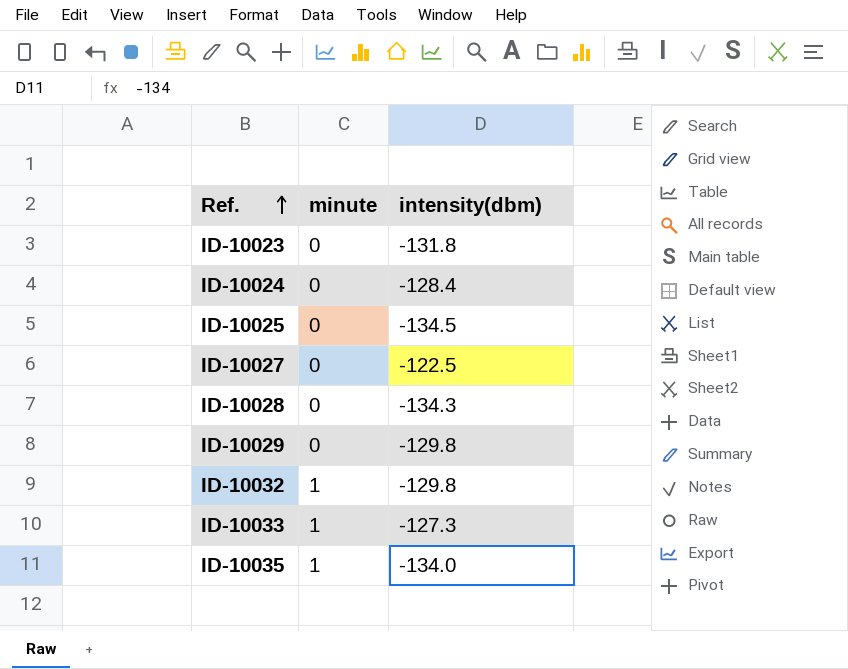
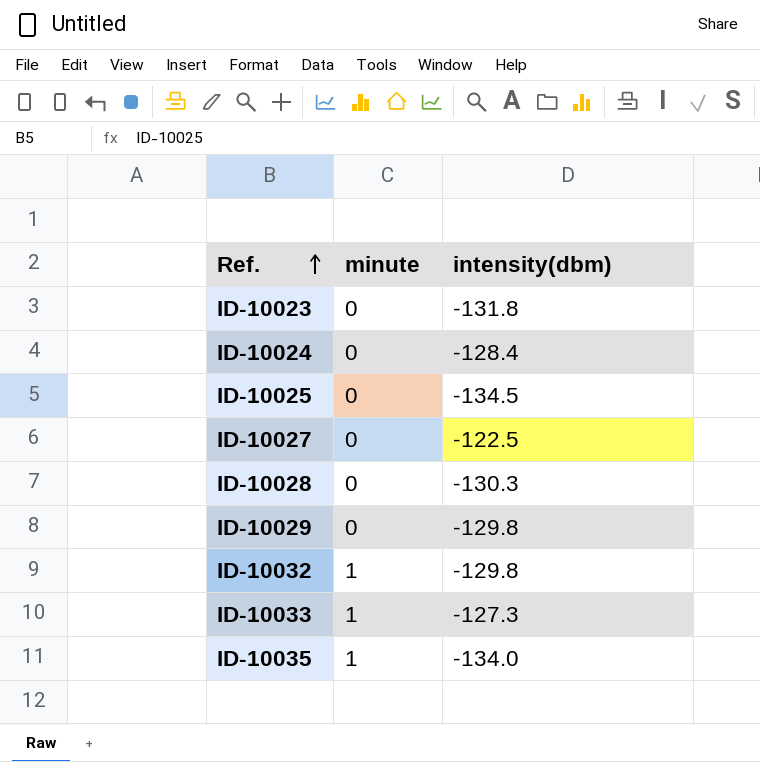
ID-10028 | intensity(dbm): -134.3 -> -130.3

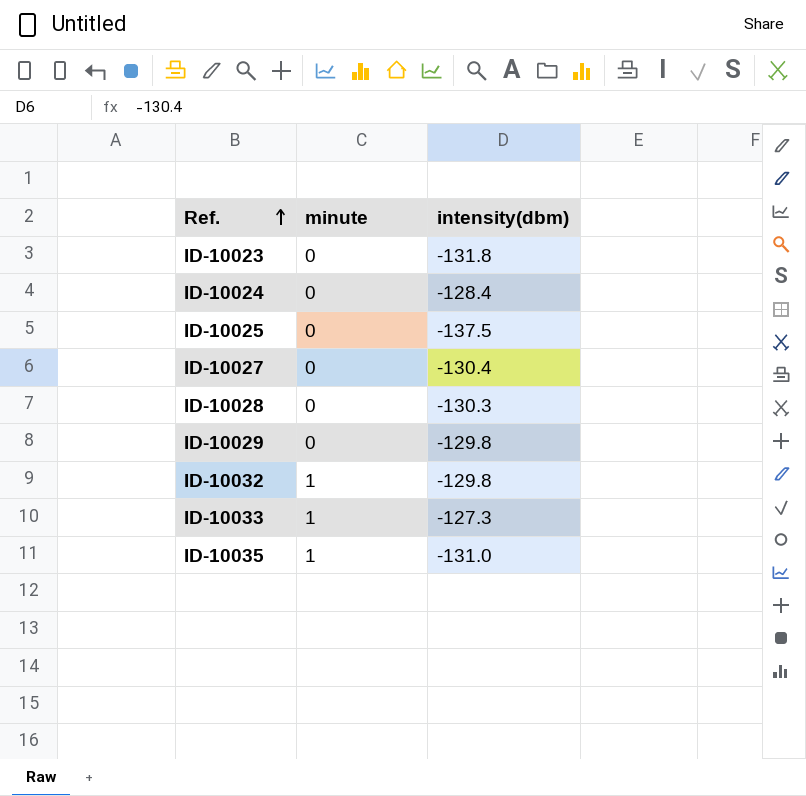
ID-10025 | intensity(dbm): -134.5 -> -137.5
ID-10027 | intensity(dbm): -122.5 -> -130.4
ID-10035 | intensity(dbm): -134.0 -> -131.0

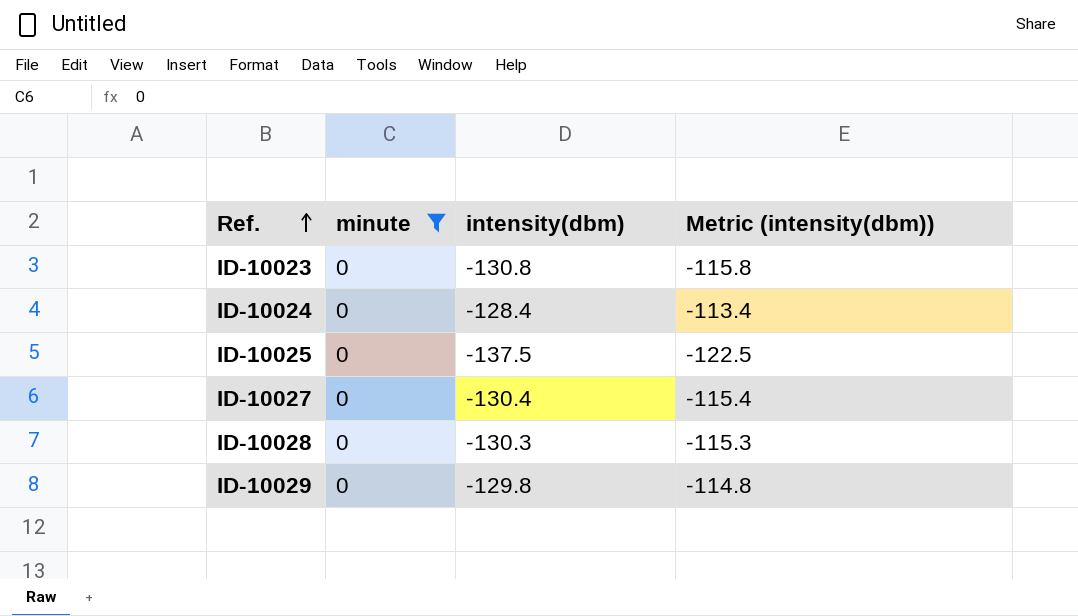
filter: none -> minute = 0
column Metric (intensity(dbm)) | formula: none -> [intensity(dbm)] + 15
ID-10023 | intensity(dbm): -131.8 -> -130.8

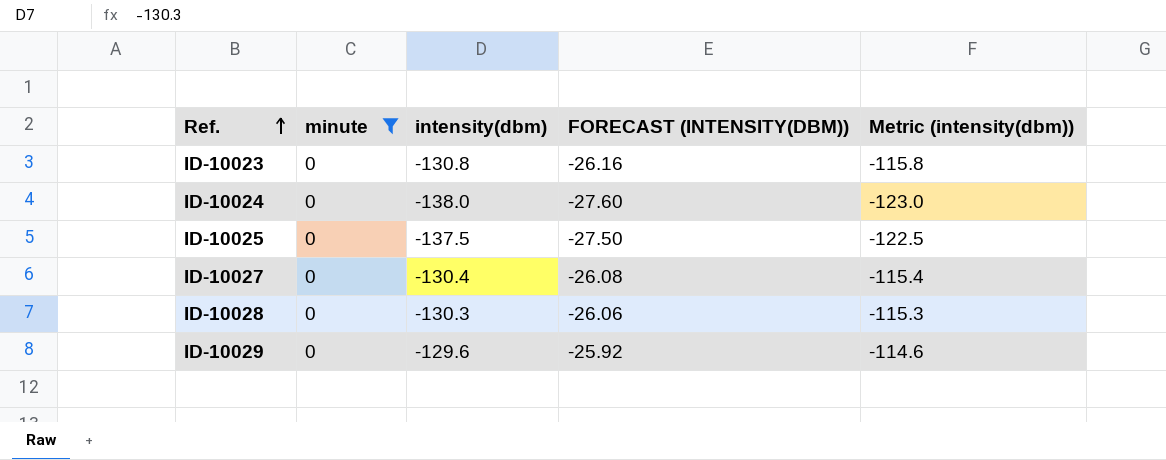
column FORECAST (INTENSITY(DBM)) | formula: none -> [intensity(dbm)] * 0.2
ID-10024 | intensity(dbm): -128.4 -> -138.0
ID-10024 | Metric (intensity(dbm)): -113.4 -> -123.0
ID-10029 | intensity(dbm): -129.8 -> -129.6
ID-10029 | Metric (intensity(dbm)): -114.8 -> -114.6

